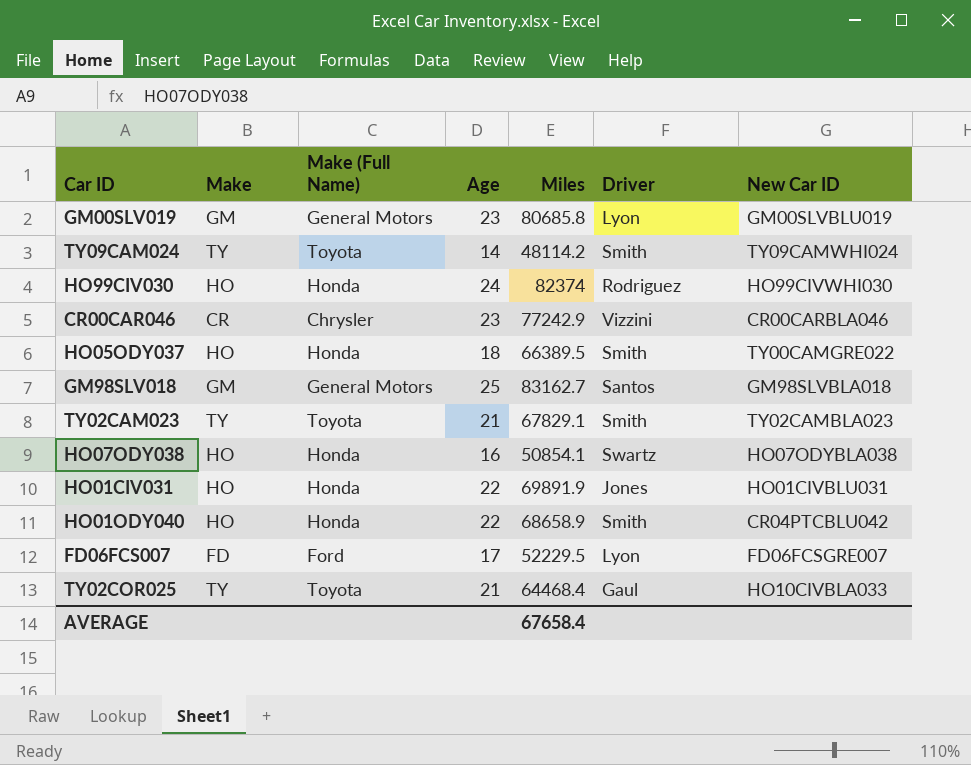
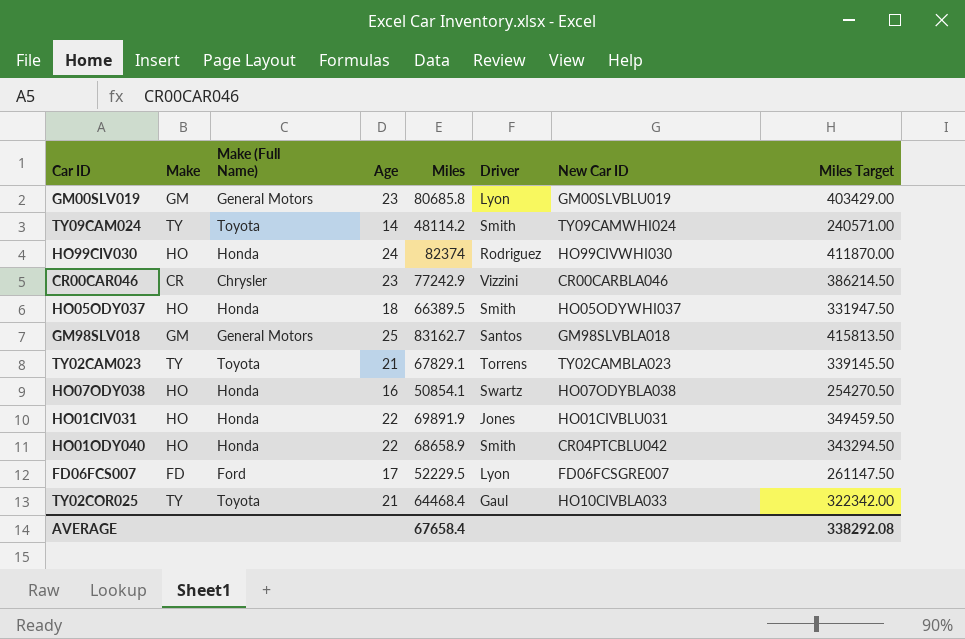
column Miles Target | formula: none -> [Miles] * 5
HO05ODY037 | New Car ID: TY00CAMGRE022 -> HO05ODYWHI037
TY02CAM023 | Driver: Smith -> Torrens

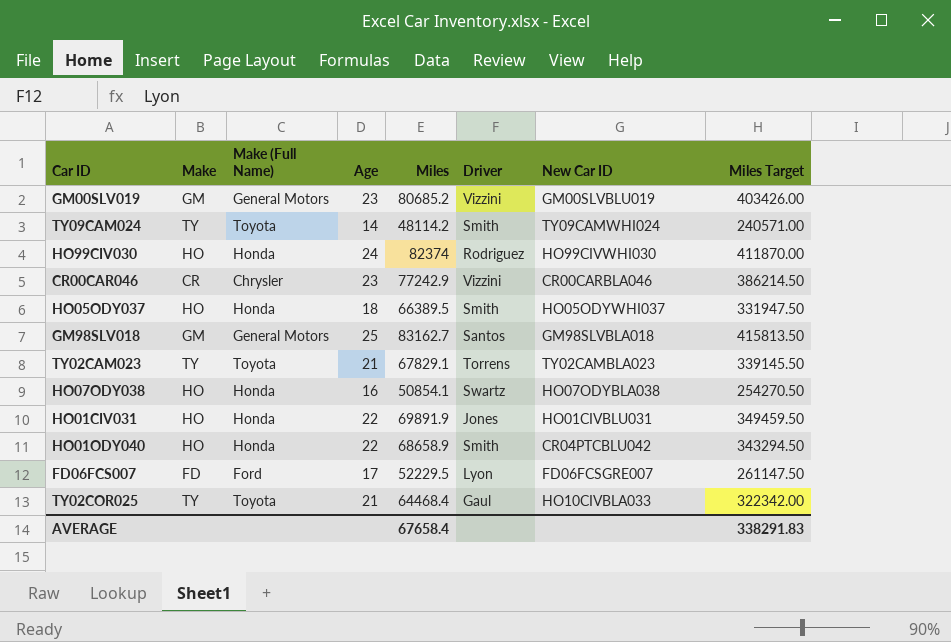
GM00SLV019 | Miles: 80685.8 -> 80685.2
GM00SLV019 | Driver: Lyon -> Vizzini
GM00SLV019 | Miles Target: 403429.00 -> 403426.00
AVERAGE | Miles Target: 338292.08 -> 338291.83

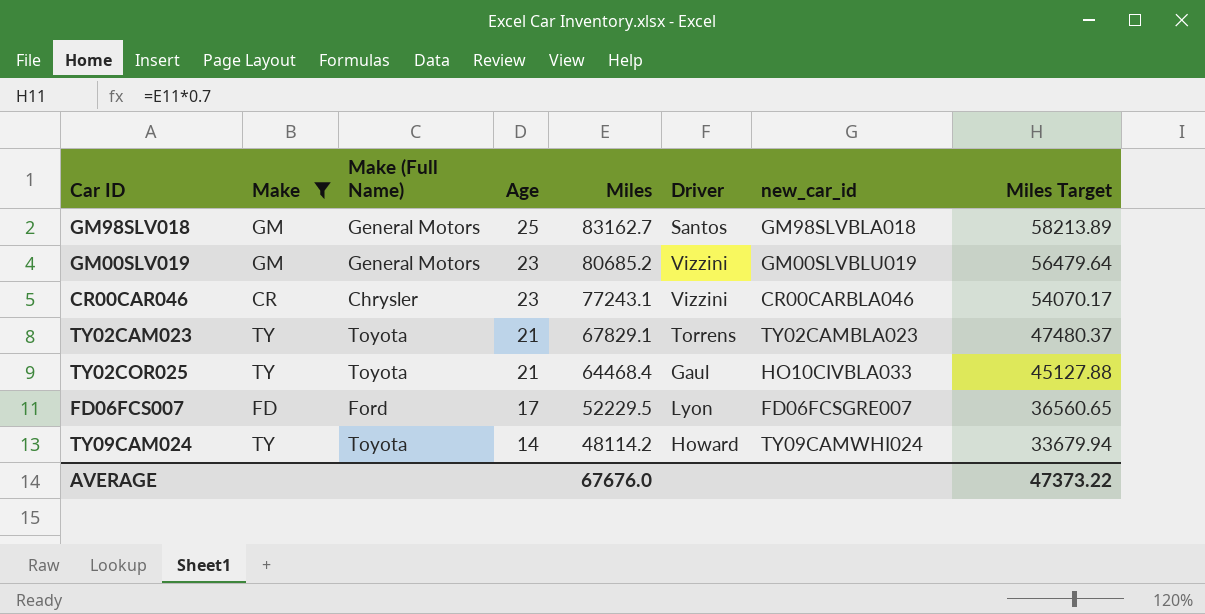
filter: none -> Make != HO
row order: none -> Age descending
column name: New Car ID -> new_car_id
column Miles Target | formula: [Miles] * 5 -> [Miles] * 0.7
CR00CAR046 | Miles: 77242.9 -> 77243.1
TY09CAM024 | Driver: Smith -> Howard
AVERAGE | Miles: 67658.4 -> 67676.0
AVERAGE | Miles Target: 338291.83 -> 47373.22

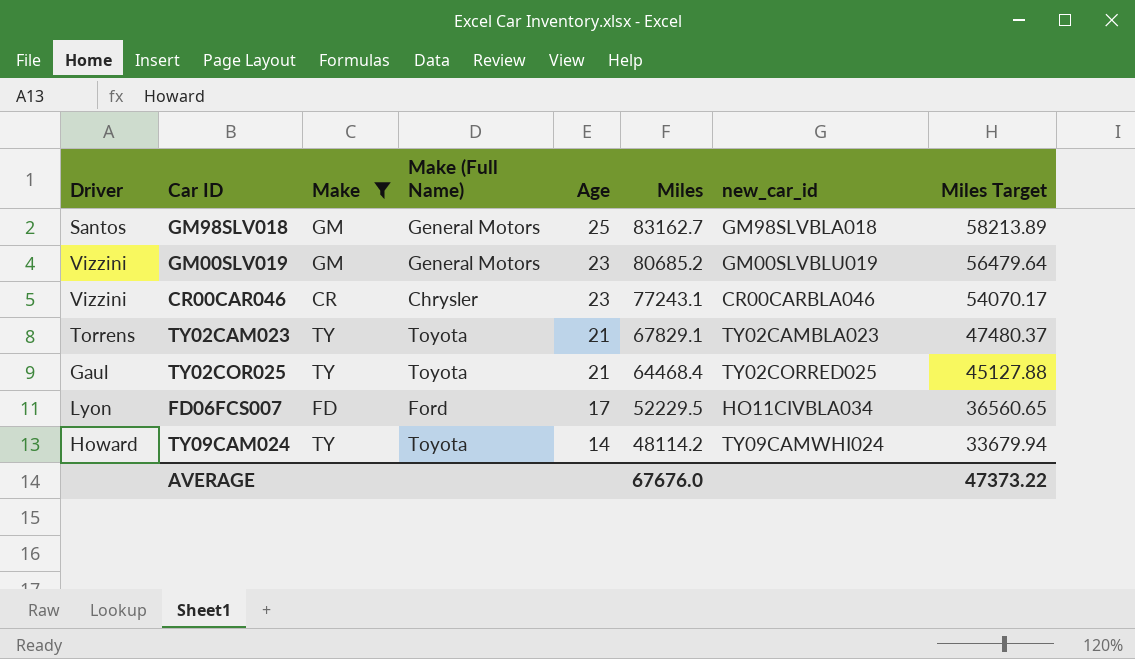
column Driver | position: 6 -> 1
TY02COR025 | new_car_id: HO10CIVBLA033 -> TY02CORRED025
FD06FCS007 | new_car_id: FD06FCSGRE007 -> HO11CIVBLA034

